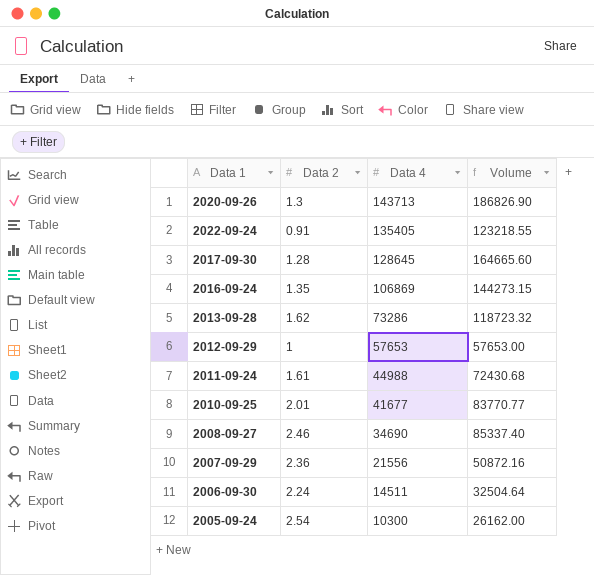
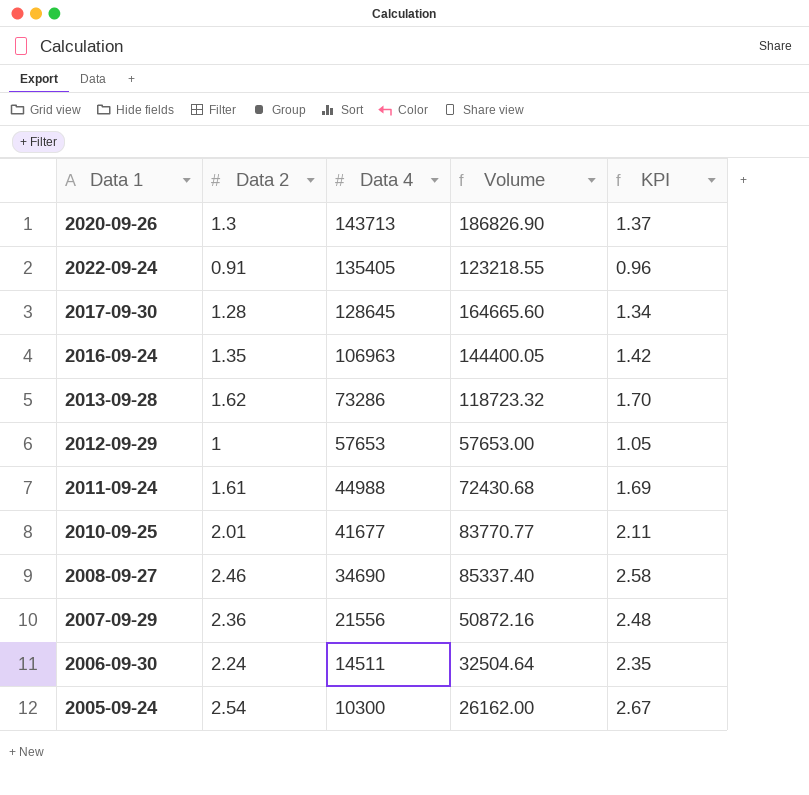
column KPI | formula: none -> [Data 2] * 1.05
2016-09-24 | Data 4: 106869 -> 106963
2016-09-24 | Volume: 144273.15 -> 144400.05

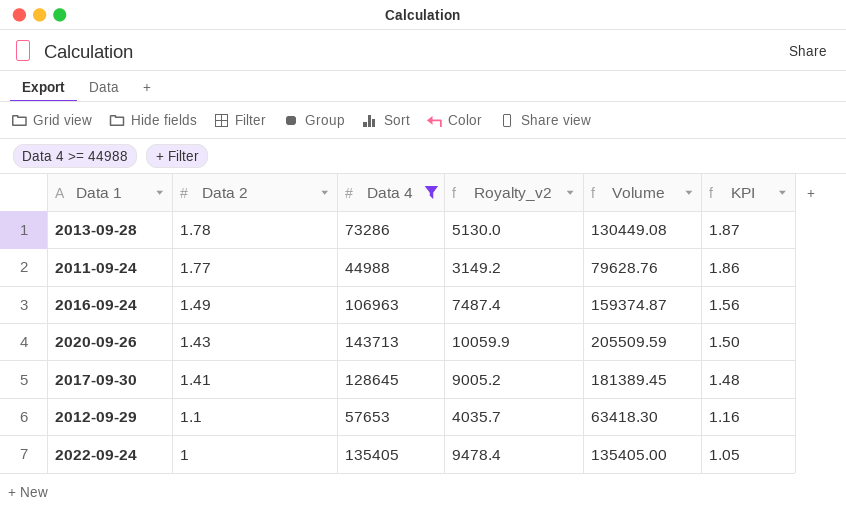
filter: none -> Data 4 >= 44988
row order: Data 4 descending -> Data 2 descending
column Royalty_v2 | formula: none -> [Data 4] * 0.07
2013-09-28 | Data 2: 1.62 -> 1.78
2013-09-28 | Volume: 118723.32 -> 130449.08
2013-09-28 | KPI: 1.70 -> 1.87
2011-09-24 | Data 2: 1.61 -> 1.77
2011-09-24 | Volume: 72430.68 -> 79628.76
2011-09-24 | KPI: 1.69 -> 1.86
2016-09-24 | Data 2: 1.35 -> 1.49
2016-09-24 | Volume: 144400.05 -> 159374.87
2016-09-24 | KPI: 1.42 -> 1.56
2020-09-26 | Data 2: 1.3 -> 1.43
2020-09-26 | Volume: 186826.90 -> 205509.59
2020-09-26 | KPI: 1.37 -> 1.50
2017-09-30 | Data 2: 1.28 -> 1.41
2017-09-30 | Volume: 164665.60 -> 181389.45
2017-09-30 | KPI: 1.34 -> 1.48
2012-09-29 | Data 2: 1 -> 1.1
2012-09-29 | Volume: 57653.00 -> 63418.30
2012-09-29 | KPI: 1.05 -> 1.16
2022-09-24 | Data 2: 0.91 -> 1
2022-09-24 | Volume: 123218.55 -> 135405.00
2022-09-24 | KPI: 0.96 -> 1.05

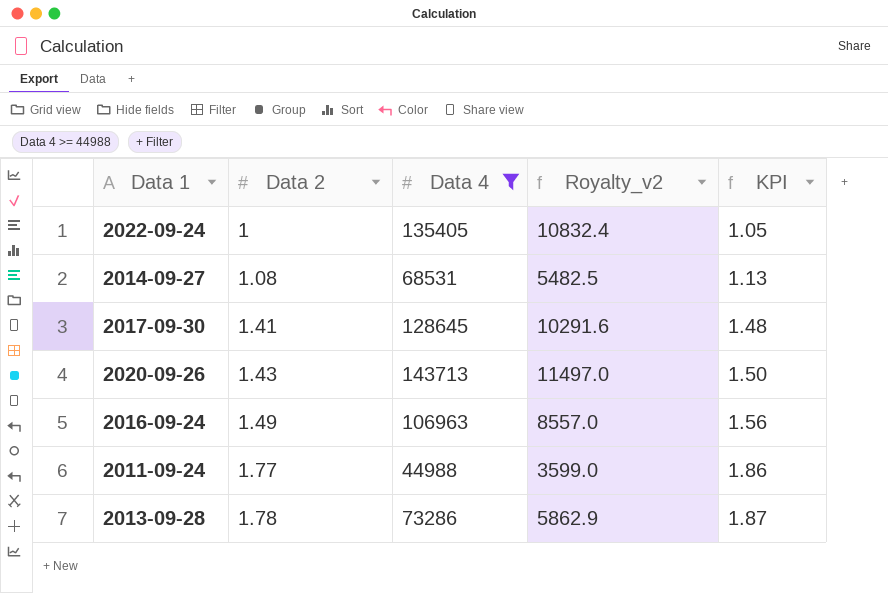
row order: Data 2 descending -> Data 2 ascending
column Volume | formula: [Data 2] * [Data 4] -> none
column Royalty_v2 | formula: [Data 4] * 0.07 -> [Data 4] * 0.08
row 2012-09-29: 1.1 | 57653 | 4035.7 | 63418.30 | 1.16 -> none
row 2014-09-27: none -> 1.08 | 68531 | 5482.5 | 1.13

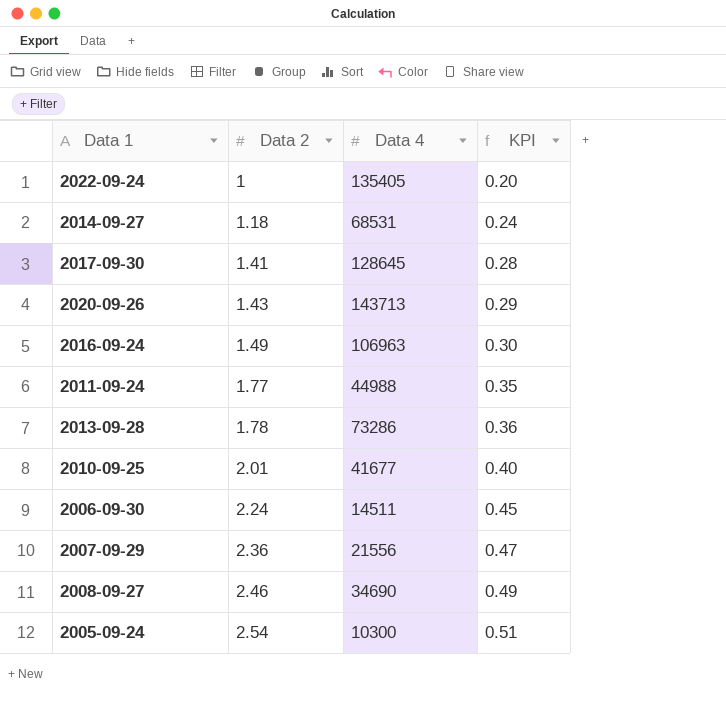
filter: Data 4 >= 44988 -> none
column Royalty_v2 | formula: [Data 4] * 0.08 -> none
column KPI | formula: [Data 2] * 1.05 -> [Data 2] * 0.2
2014-09-27 | Data 2: 1.08 -> 1.18

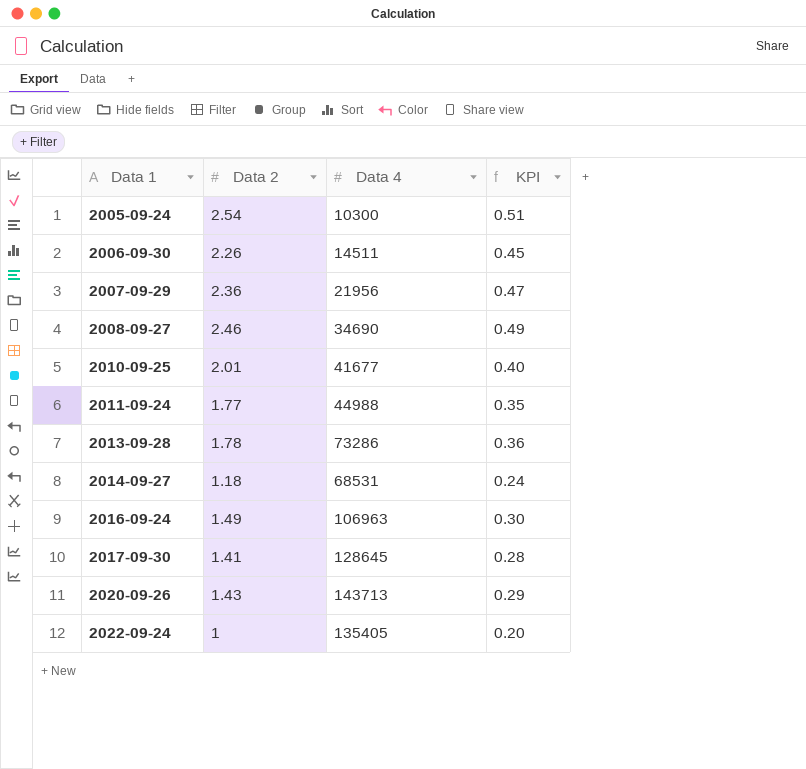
row order: Data 2 ascending -> Data 1 ascending
2006-09-30 | Data 2: 2.24 -> 2.26
2007-09-29 | Data 4: 21556 -> 21956

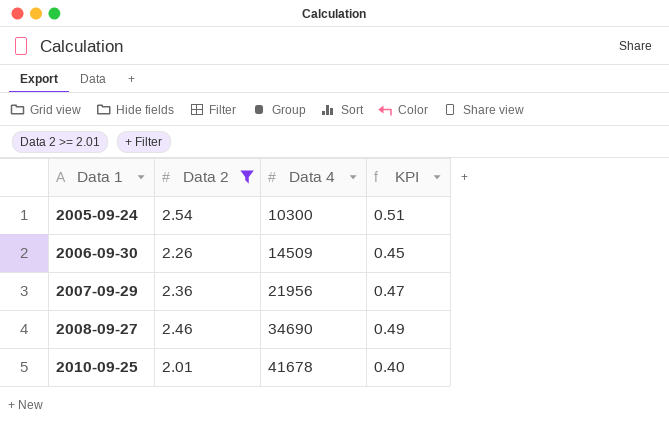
filter: none -> Data 2 >= 2.01
2006-09-30 | Data 4: 14511 -> 14509
2010-09-25 | Data 4: 41677 -> 41678

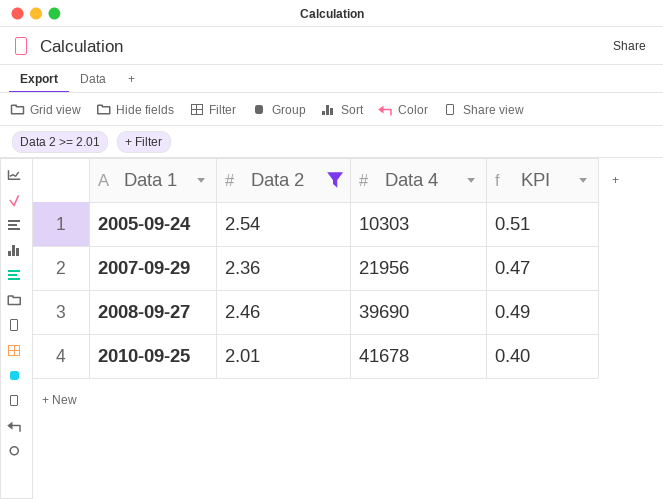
row 2006-09-30: 2.26 | 14509 | 0.45 -> none
2005-09-24 | Data 4: 10300 -> 10303
2008-09-27 | Data 4: 34690 -> 39690

